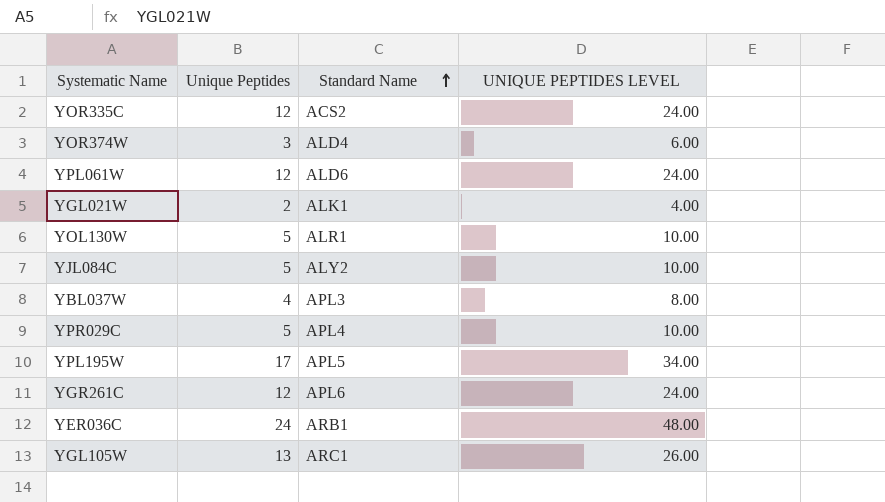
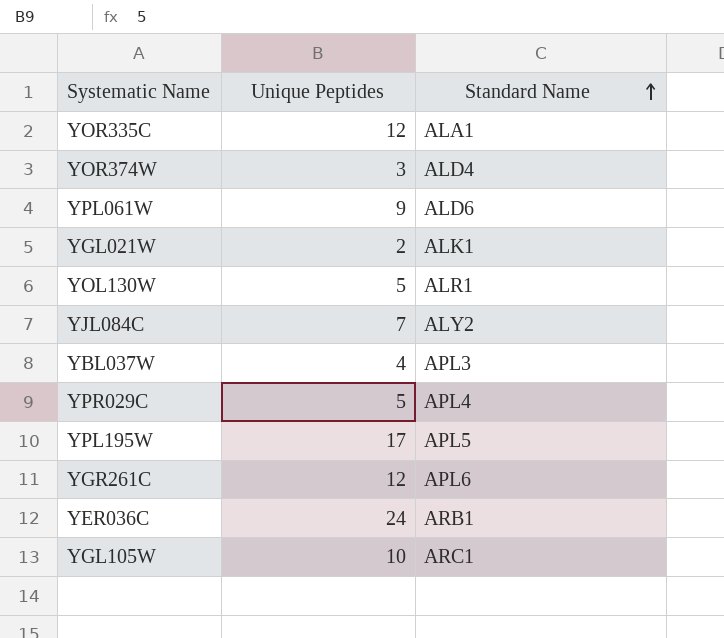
column UNIQUE PEPTIDES LEVEL | formula: [Unique Peptides] * 2 -> none
YOR335C | Standard Name: ACS2 -> ALA1
YPL061W | Unique Peptides: 12 -> 9
YJL084C | Unique Peptides: 5 -> 7
YGL105W | Unique Peptides: 13 -> 10

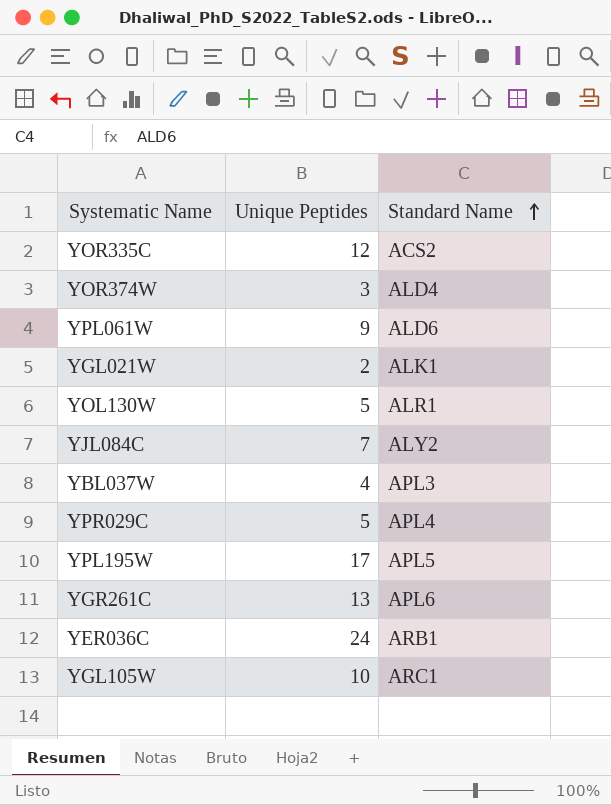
YOR335C | Standard Name: ALA1 -> ACS2
YGR261C | Unique Peptides: 12 -> 13

